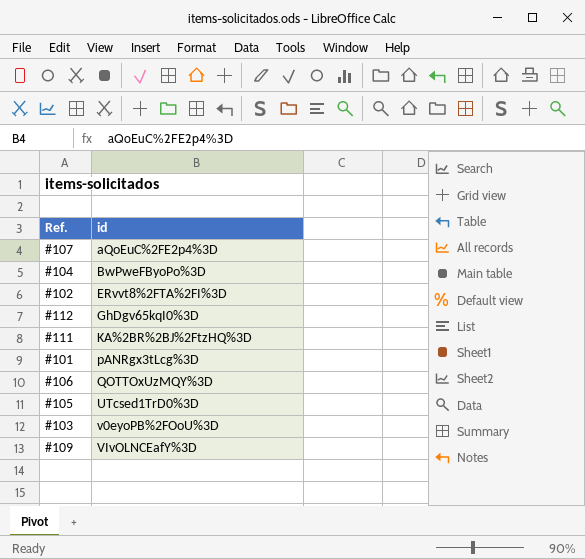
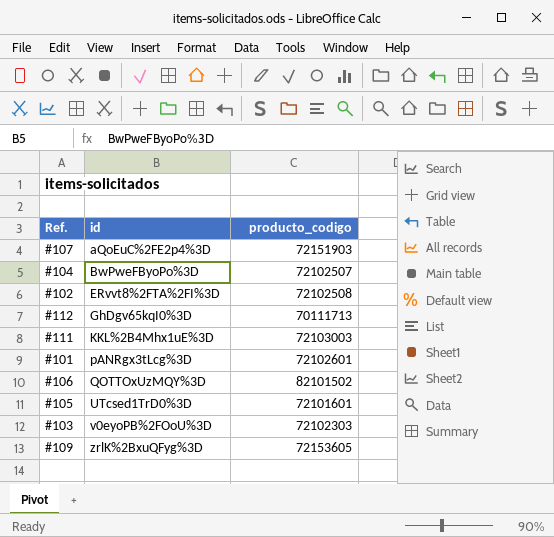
column producto_codigo | position: none -> 3
#111 | id: KA%2BR%2BJ%2FtzHQ%3D -> KKL%2B4Mhx1uE%3D
#109 | id: VIvOLNCEafY%3D -> zrlK%2BxuQFyg%3D

